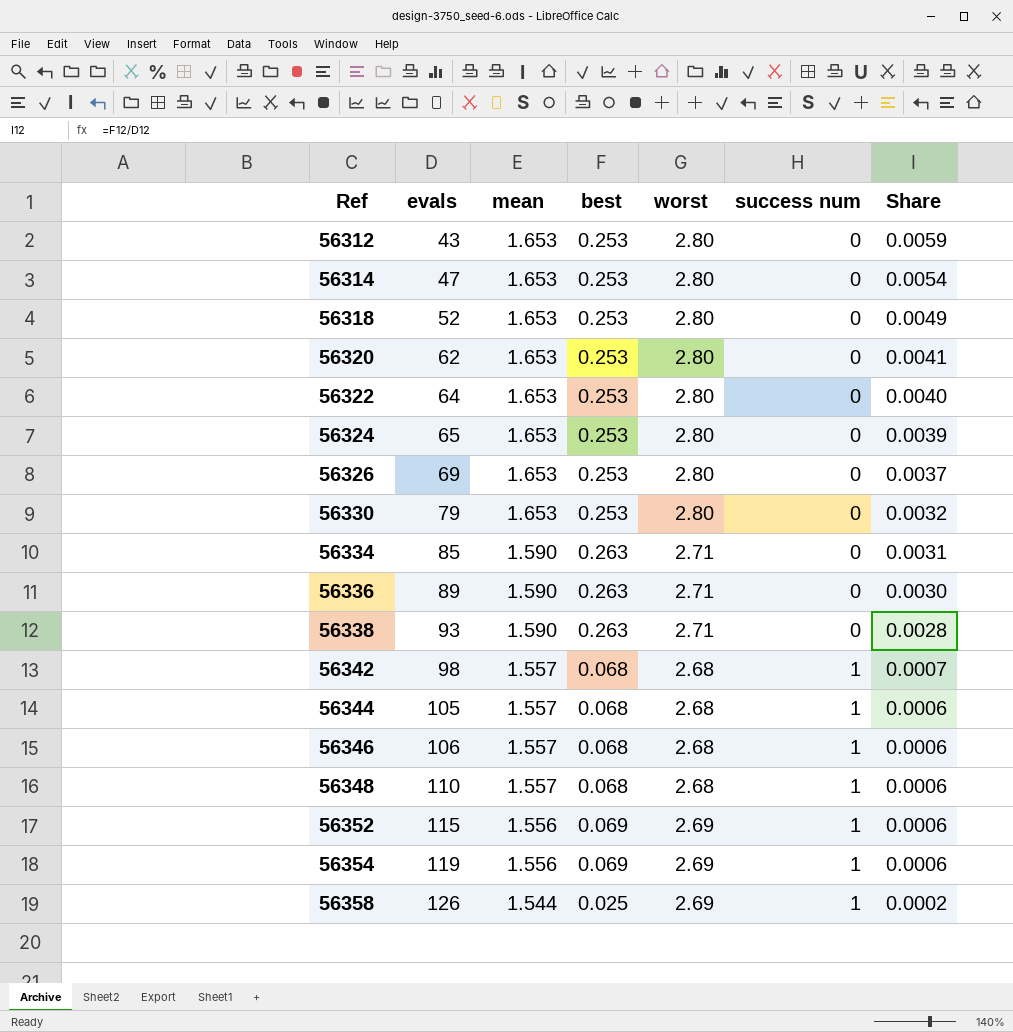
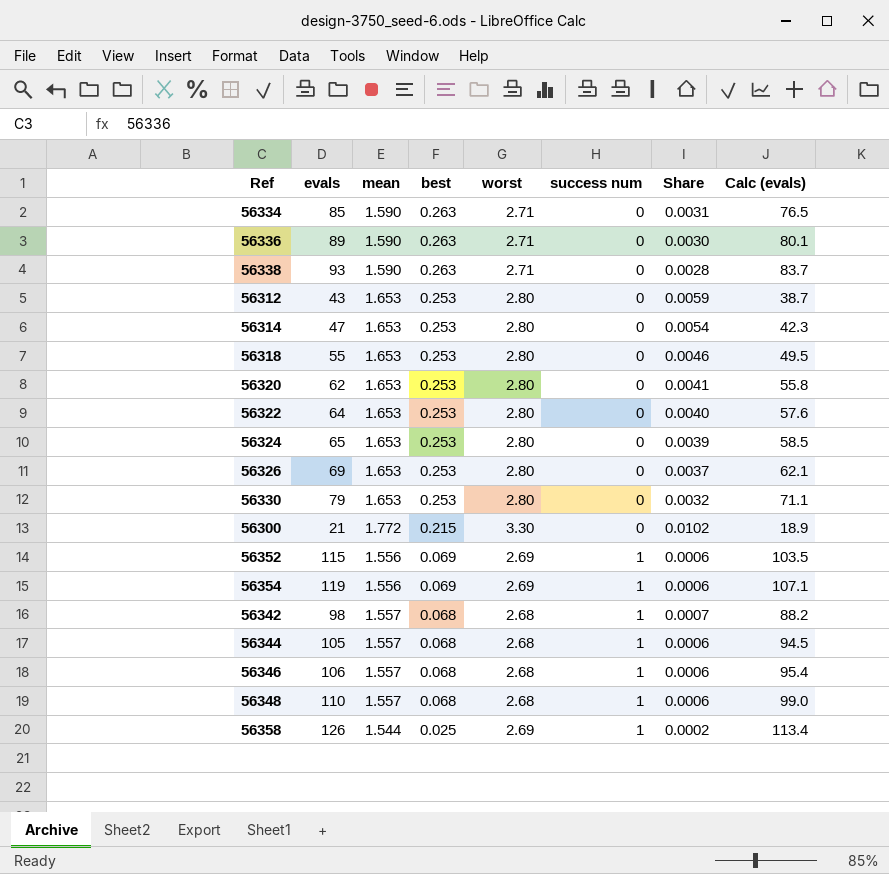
row order: Ref ascending -> best descending
column Calc (evals) | formula: none -> [evals] * 0.9
56318 | evals: 52 -> 55
56318 | Share: 0.0049 -> 0.0046
row 56300: none -> 21 | 1.772 | 0.215 | 3.30 | 0 | 0.0102 | 18.9

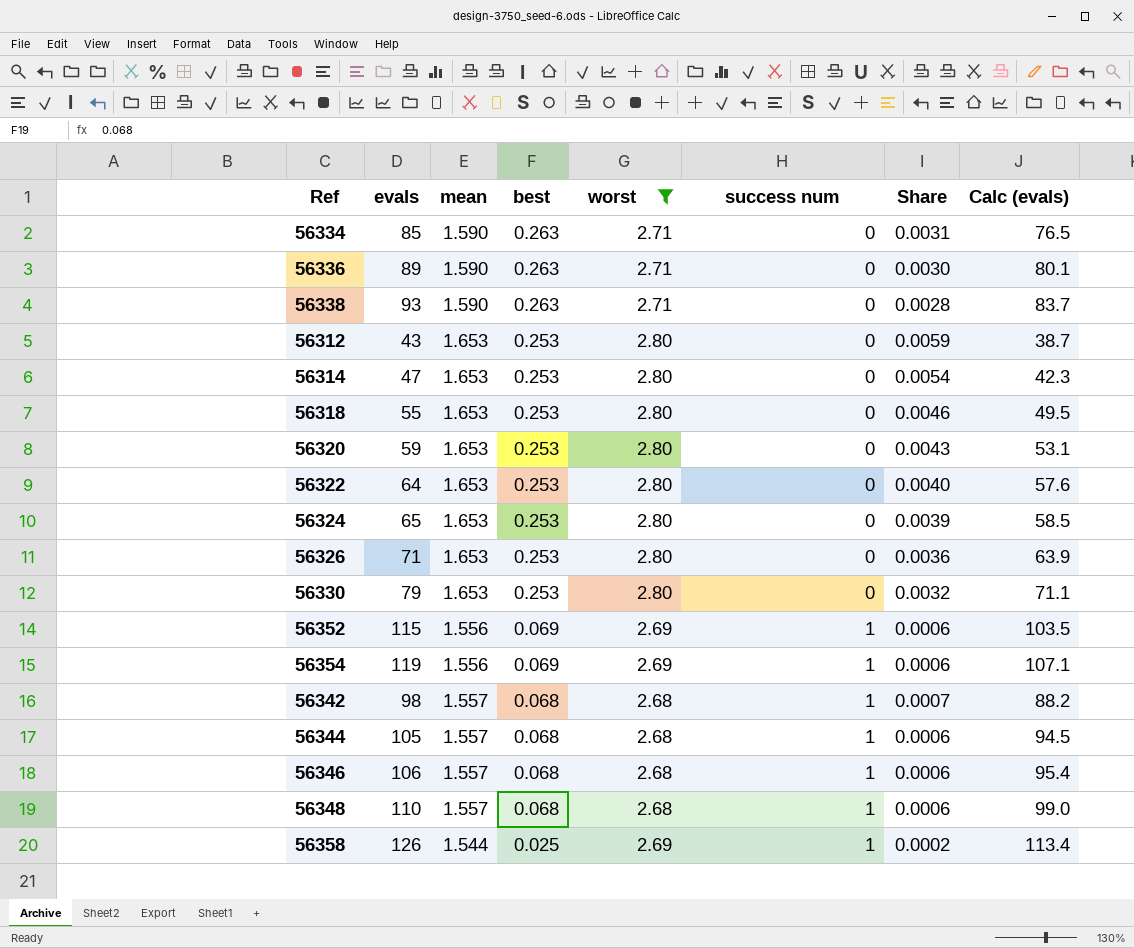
filter: none -> worst != 3.30
56320 | evals: 62 -> 59
56320 | Share: 0.0041 -> 0.0043
56320 | Calc (evals): 55.8 -> 53.1
56326 | evals: 69 -> 71
56326 | Share: 0.0037 -> 0.0036
56326 | Calc (evals): 62.1 -> 63.9

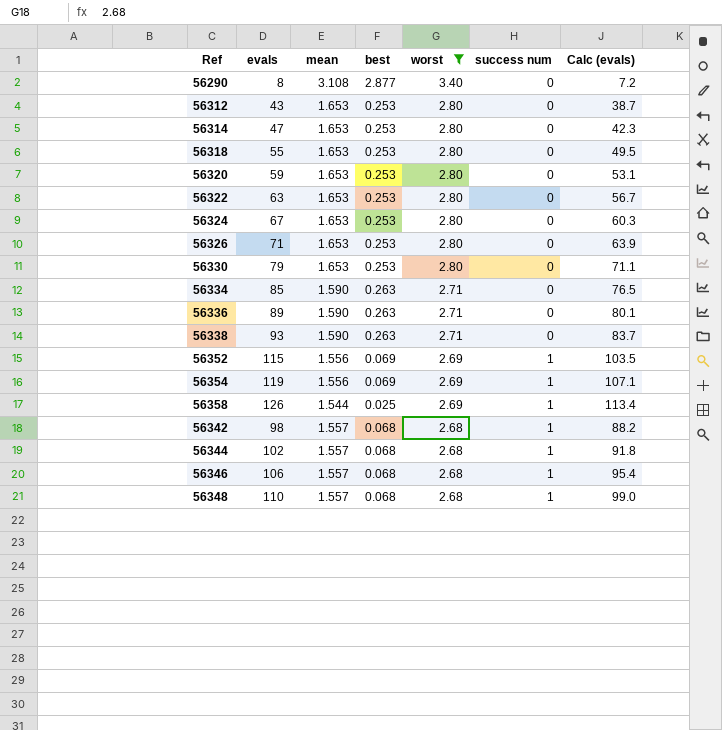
row order: best descending -> worst descending
column Share | formula: [best] / [evals] -> none
row 56290: none -> 8 | 3.108 | 2.877 | 3.40 | 0 | 7.2
56322 | evals: 64 -> 63
56322 | Calc (evals): 57.6 -> 56.7
56324 | evals: 65 -> 67
56324 | Calc (evals): 58.5 -> 60.3
56344 | evals: 105 -> 102
56344 | Calc (evals): 94.5 -> 91.8

